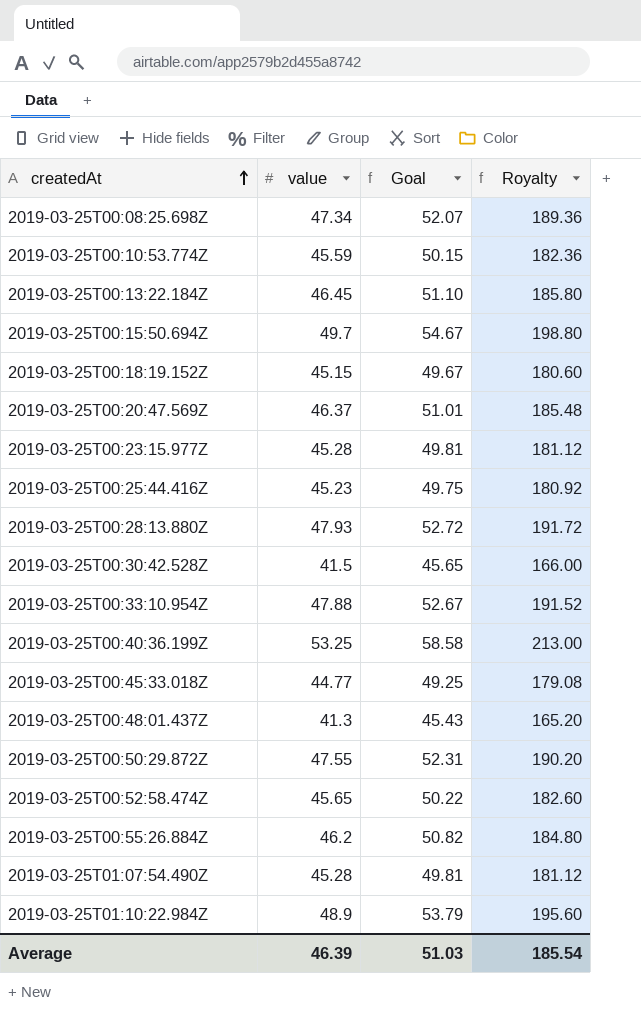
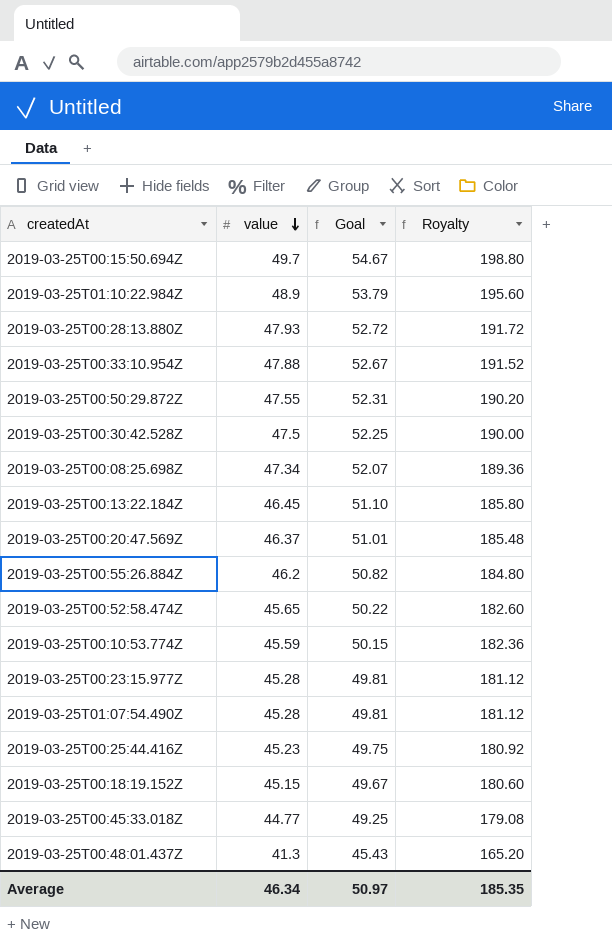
row order: createdAt ascending -> value descending
row 2019-03-25T00:40:36.199Z: 53.25 | 58.58 | 213.00 -> none
2019-03-25T00:30:42.528Z | value: 41.5 -> 47.5
2019-03-25T00:30:42.528Z | Goal: 45.65 -> 52.25
2019-03-25T00:30:42.528Z | Royalty: 166.00 -> 190.00
Average | value: 46.39 -> 46.34
Average | Goal: 51.03 -> 50.97
Average | Royalty: 185.54 -> 185.35

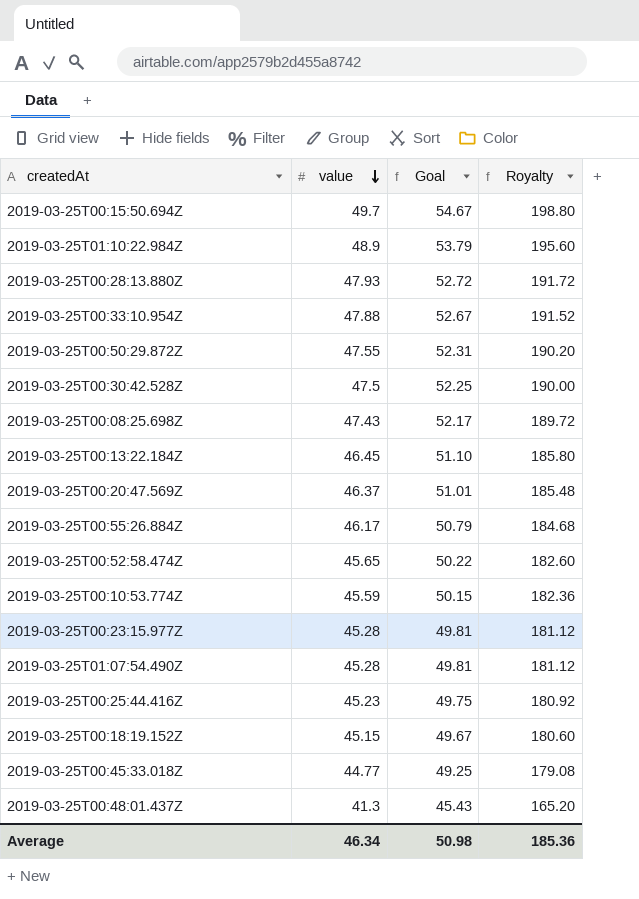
2019-03-25T00:08:25.698Z | value: 47.34 -> 47.43
2019-03-25T00:08:25.698Z | Goal: 52.07 -> 52.17
2019-03-25T00:08:25.698Z | Royalty: 189.36 -> 189.72
2019-03-25T00:55:26.884Z | value: 46.2 -> 46.17
2019-03-25T00:55:26.884Z | Goal: 50.82 -> 50.79
2019-03-25T00:55:26.884Z | Royalty: 184.80 -> 184.68
Average | Goal: 50.97 -> 50.98
Average | Royalty: 185.35 -> 185.36

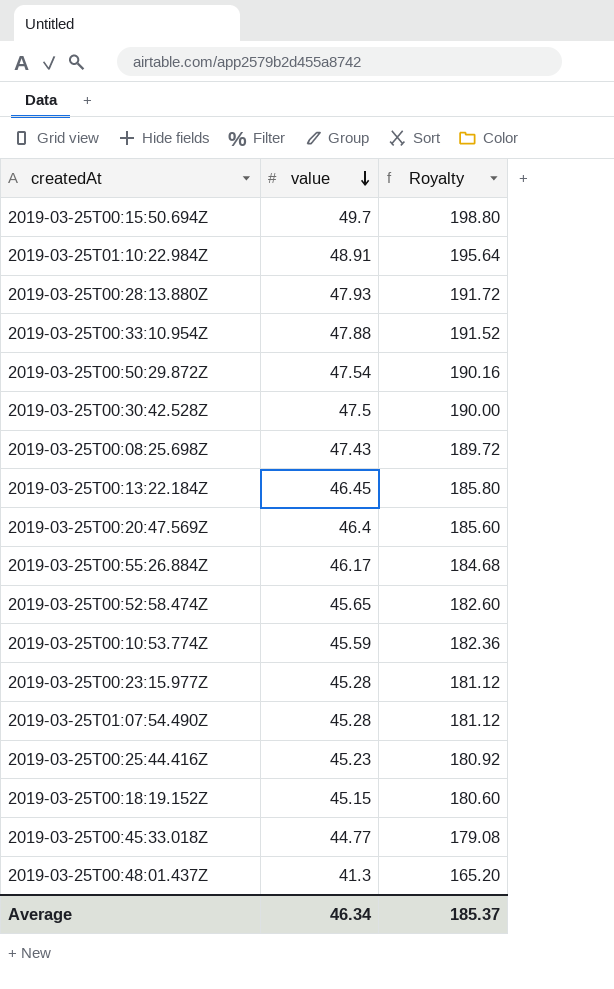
column Goal | formula: [value] * 1.1 -> none
2019-03-25T01:10:22.984Z | value: 48.9 -> 48.91
2019-03-25T01:10:22.984Z | Royalty: 195.60 -> 195.64
2019-03-25T00:50:29.872Z | value: 47.55 -> 47.54
2019-03-25T00:50:29.872Z | Royalty: 190.20 -> 190.16
2019-03-25T00:20:47.569Z | value: 46.37 -> 46.4
2019-03-25T00:20:47.569Z | Royalty: 185.48 -> 185.60
Average | Royalty: 185.36 -> 185.37

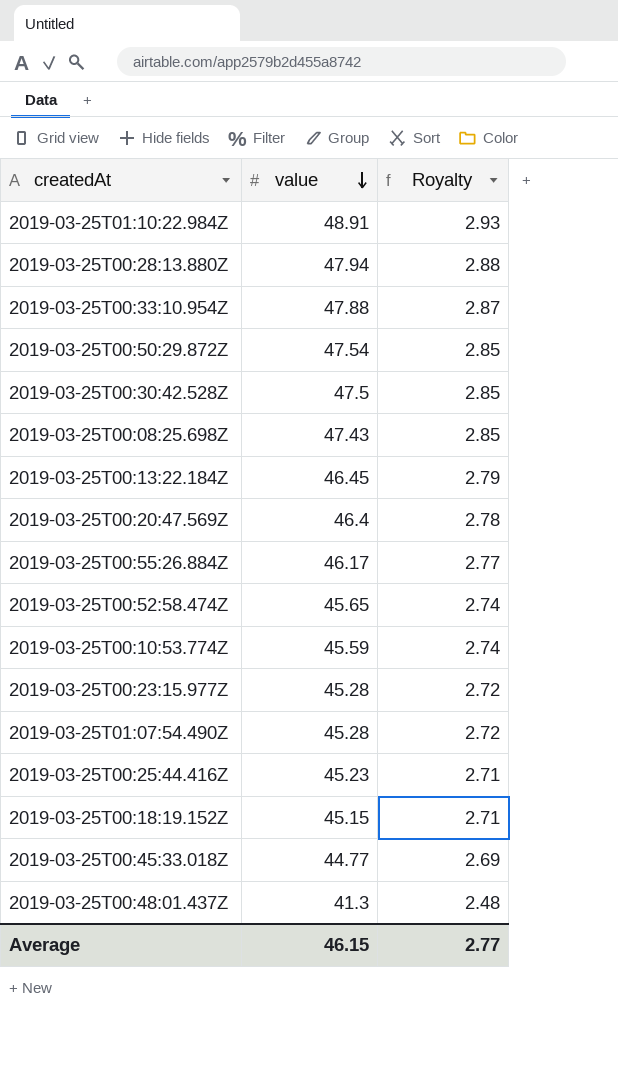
column Royalty | formula: [value] * 4 -> [value] * 0.06
row 2019-03-25T00:15:50.694Z: 49.7 | 198.80 -> none
2019-03-25T00:28:13.880Z | value: 47.93 -> 47.94
Average | value: 46.34 -> 46.15
Average | Royalty: 185.37 -> 2.77

